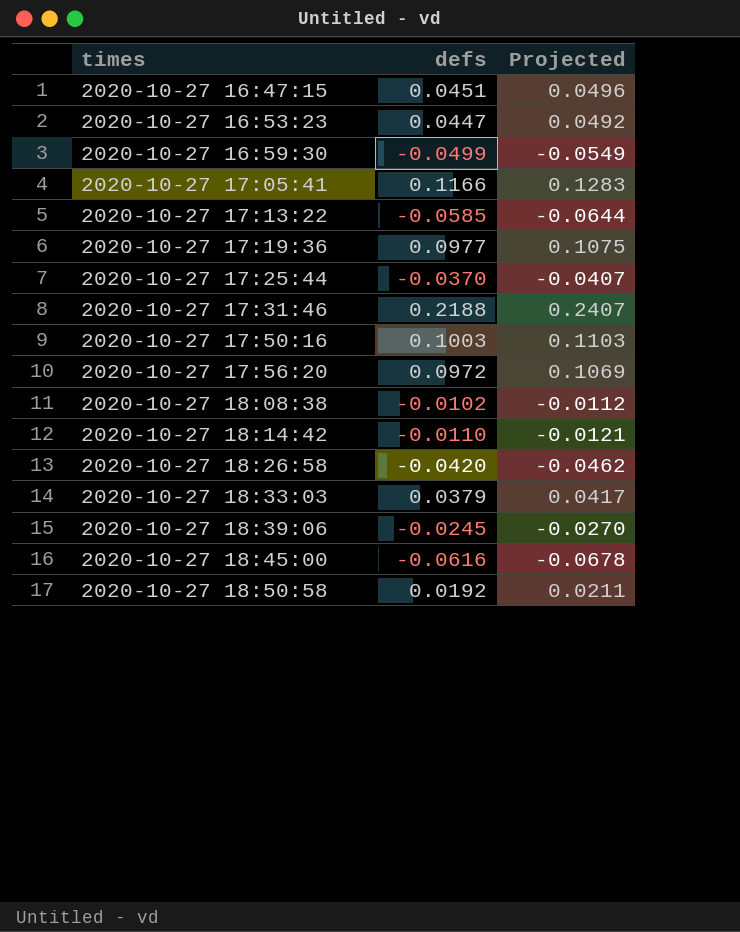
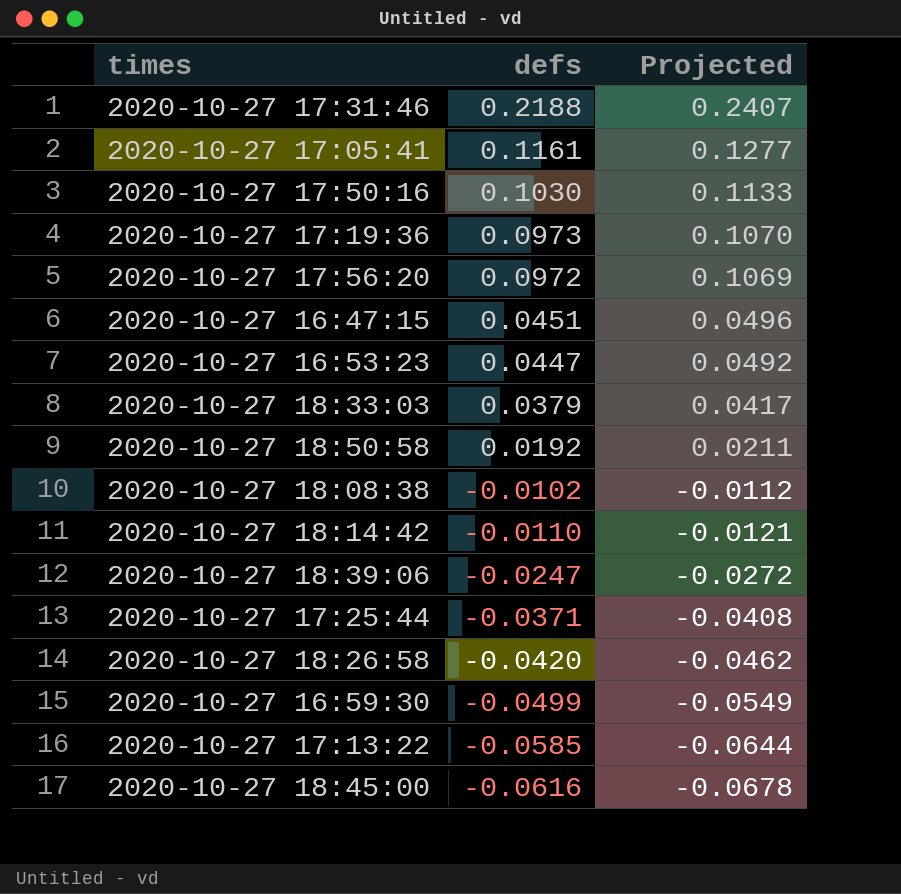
row order: times ascending -> defs descending
2020-10-27 17:05:41 | defs: 0.1166 -> 0.1161
2020-10-27 17:05:41 | Projected: 0.1283 -> 0.1277
2020-10-27 17:50:16 | defs: 0.1003 -> 0.1030
2020-10-27 17:50:16 | Projected: 0.1103 -> 0.1133
2020-10-27 17:19:36 | defs: 0.0977 -> 0.0973
2020-10-27 17:19:36 | Projected: 0.1075 -> 0.1070
2020-10-27 18:39:06 | defs: -0.0245 -> -0.0247
2020-10-27 18:39:06 | Projected: -0.0270 -> -0.0272
2020-10-27 17:25:44 | defs: -0.0370 -> -0.0371
2020-10-27 17:25:44 | Projected: -0.0407 -> -0.0408

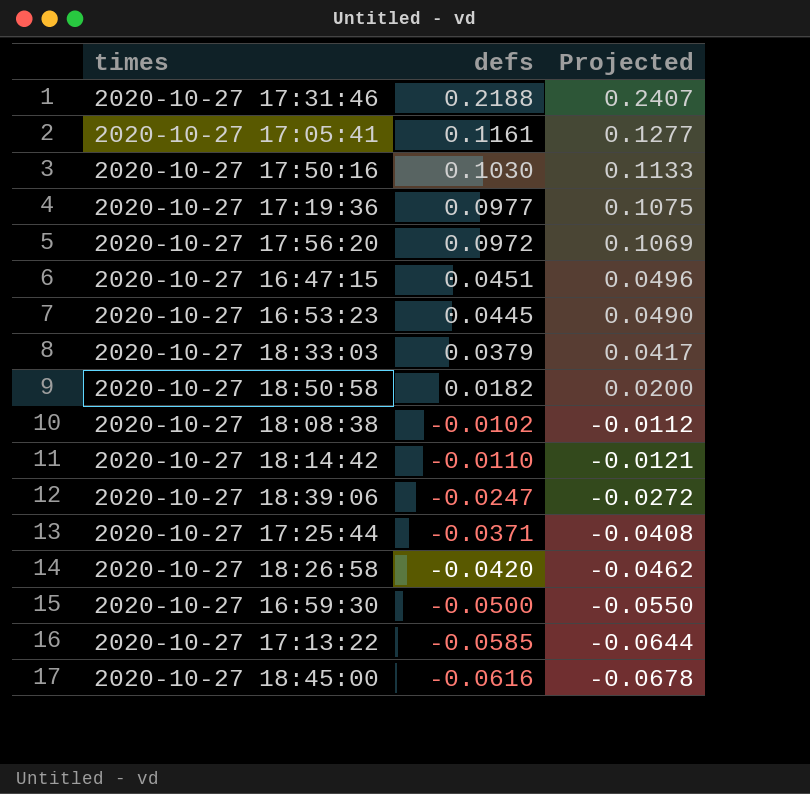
2020-10-27 17:19:36 | defs: 0.0973 -> 0.0977
2020-10-27 17:19:36 | Projected: 0.1070 -> 0.1075
2020-10-27 16:53:23 | defs: 0.0447 -> 0.0445
2020-10-27 16:53:23 | Projected: 0.0492 -> 0.0490
2020-10-27 18:50:58 | defs: 0.0192 -> 0.0182
2020-10-27 18:50:58 | Projected: 0.0211 -> 0.0200
2020-10-27 16:59:30 | defs: -0.0499 -> -0.0500
2020-10-27 16:59:30 | Projected: -0.0549 -> -0.0550

